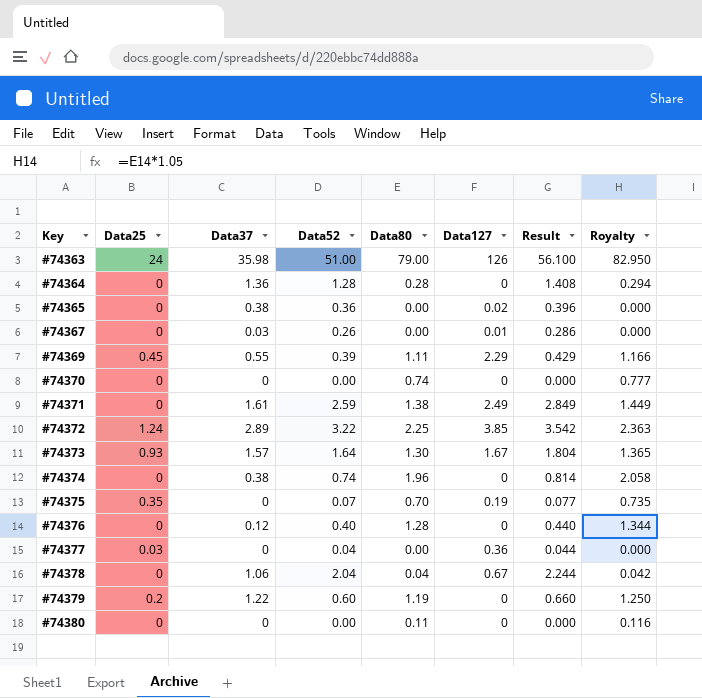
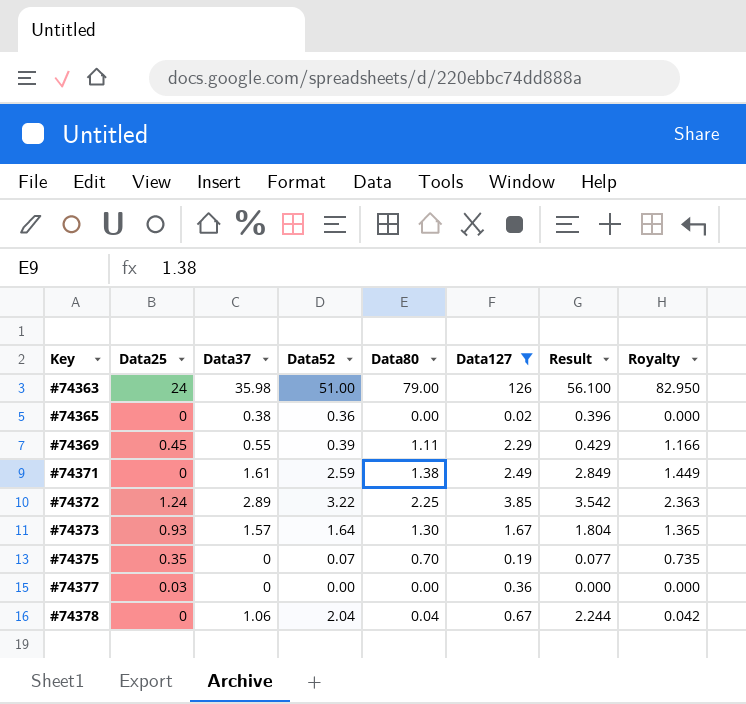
filter: none -> Data127 >= 0.02
#74377 | Data52: 0.04 -> 0.00
#74377 | Result: 0.044 -> 0.000

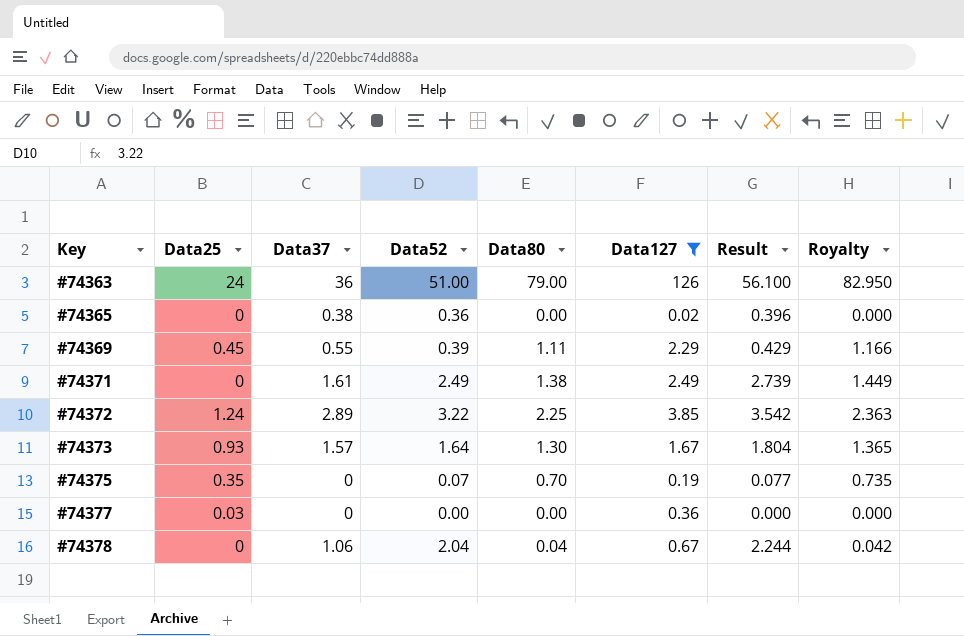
#74363 | Data37: 35.98 -> 36
#74371 | Data52: 2.59 -> 2.49
#74371 | Result: 2.849 -> 2.739

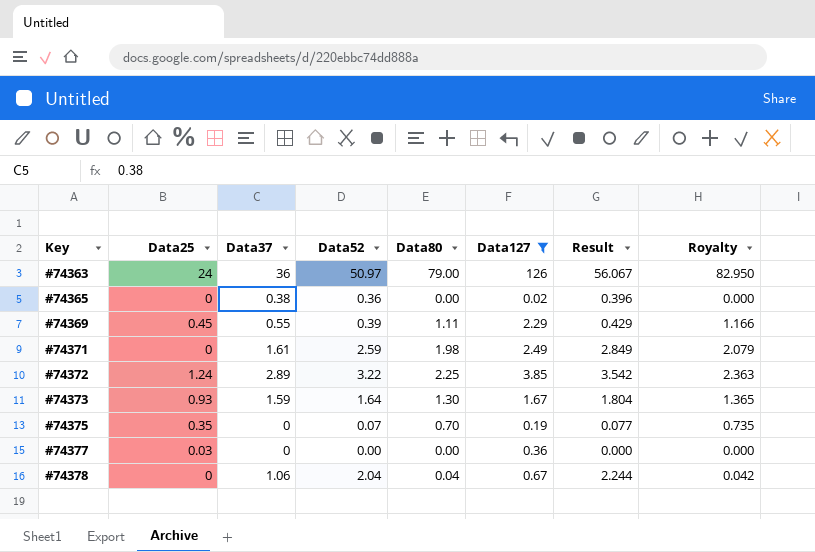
#74363 | Data52: 51.00 -> 50.97
#74363 | Result: 56.100 -> 56.067
#74371 | Data52: 2.49 -> 2.59
#74371 | Data80: 1.38 -> 1.98
#74371 | Result: 2.739 -> 2.849
#74371 | Royalty: 1.449 -> 2.079
#74373 | Data37: 1.57 -> 1.59

